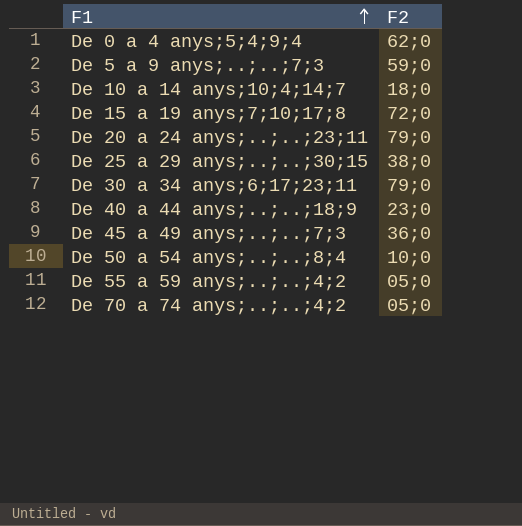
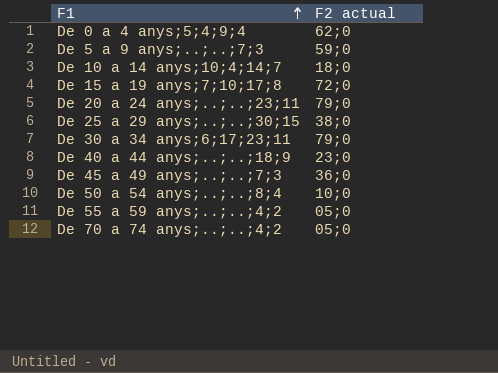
column name: F2 -> F2 actual

